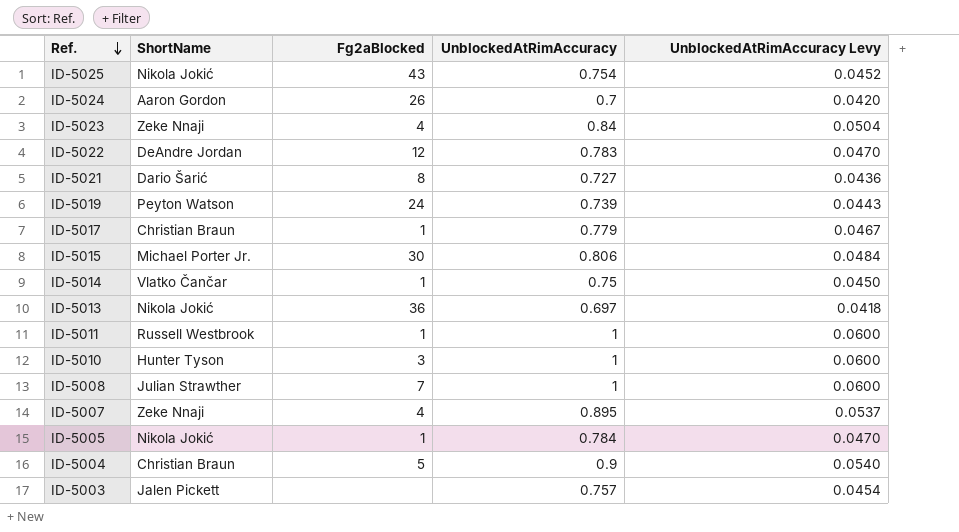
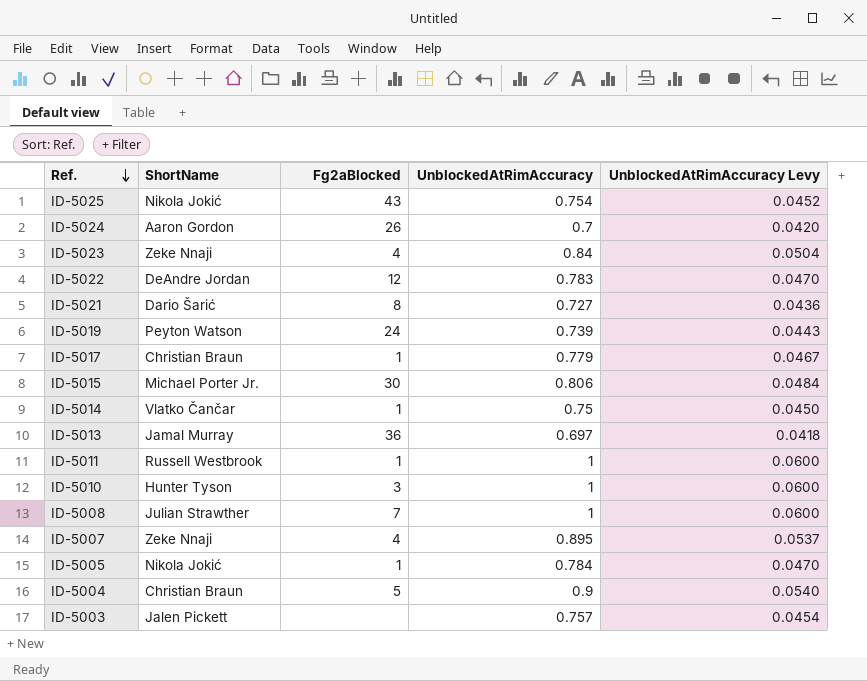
ID-5013 | ShortName: Nikola Jokić -> Jamal Murray

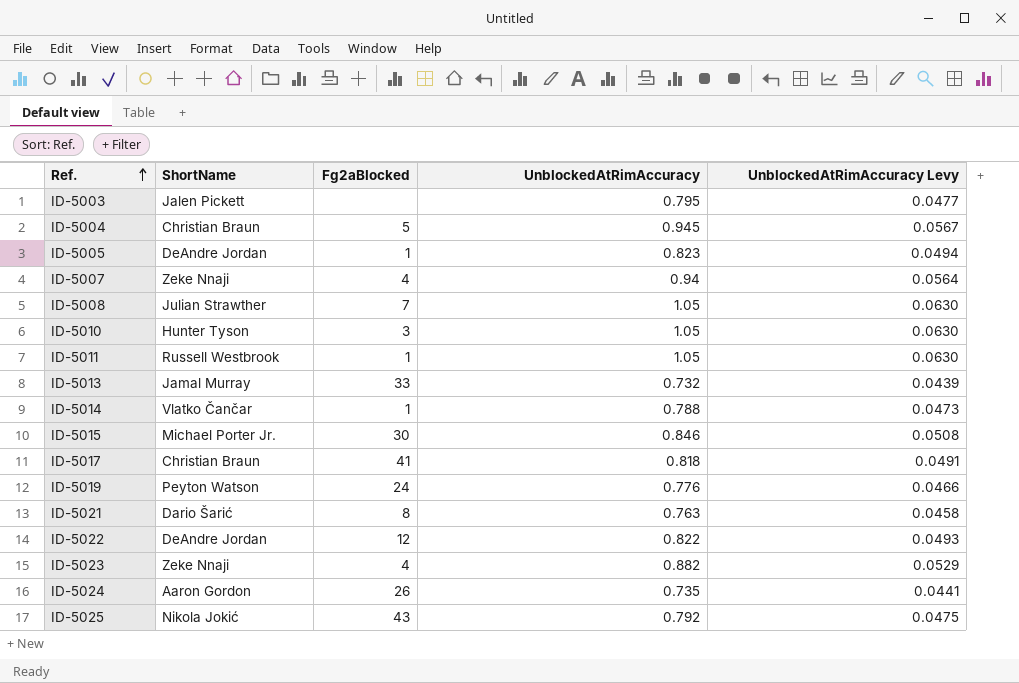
row order: Ref. descending -> Ref. ascending
ID-5003 | UnblockedAtRimAccuracy: 0.757 -> 0.795
ID-5003 | UnblockedAtRimAccuracy Levy: 0.0454 -> 0.0477
ID-5004 | UnblockedAtRimAccuracy: 0.9 -> 0.945
ID-5004 | UnblockedAtRimAccuracy Levy: 0.0540 -> 0.0567
ID-5005 | ShortName: Nikola Jokić -> DeAndre Jordan
ID-5005 | UnblockedAtRimAccuracy: 0.784 -> 0.823
ID-5005 | UnblockedAtRimAccuracy Levy: 0.0470 -> 0.0494
ID-5007 | UnblockedAtRimAccuracy: 0.895 -> 0.94
ID-5007 | UnblockedAtRimAccuracy Levy: 0.0537 -> 0.0564
ID-5008 | UnblockedAtRimAccuracy: 1 -> 1.05
ID-5008 | UnblockedAtRimAccuracy Levy: 0.0600 -> 0.0630
ID-5010 | UnblockedAtRimAccuracy: 1 -> 1.05
ID-5010 | UnblockedAtRimAccuracy Levy: 0.0600 -> 0.0630
ID-5011 | UnblockedAtRimAccuracy: 1 -> 1.05
ID-5011 | UnblockedAtRimAccuracy Levy: 0.0600 -> 0.0630
ID-5013 | Fg2aBlocked: 36 -> 33
ID-5013 | UnblockedAtRimAccuracy: 0.697 -> 0.732
ID-5013 | UnblockedAtRimAccuracy Levy: 0.0418 -> 0.0439
ID-5014 | UnblockedAtRimAccuracy: 0.75 -> 0.788
ID-5014 | UnblockedAtRimAccuracy Levy: 0.0450 -> 0.0473
ID-5015 | UnblockedAtRimAccuracy: 0.806 -> 0.846
ID-5015 | UnblockedAtRimAccuracy Levy: 0.0484 -> 0.0508
ID-5017 | Fg2aBlocked: 1 -> 41
ID-5017 | UnblockedAtRimAccuracy: 0.779 -> 0.818
ID-5017 | UnblockedAtRimAccuracy Levy: 0.0467 -> 0.0491
ID-5019 | UnblockedAtRimAccuracy: 0.739 -> 0.776
ID-5019 | UnblockedAtRimAccuracy Levy: 0.0443 -> 0.0466
ID-5021 | UnblockedAtRimAccuracy: 0.727 -> 0.763
ID-5021 | UnblockedAtRimAccuracy Levy: 0.0436 -> 0.0458
ID-5022 | UnblockedAtRimAccuracy: 0.783 -> 0.822
ID-5022 | UnblockedAtRimAccuracy Levy: 0.0470 -> 0.0493
ID-5023 | UnblockedAtRimAccuracy: 0.84 -> 0.882
ID-5023 | UnblockedAtRimAccuracy Levy: 0.0504 -> 0.0529
ID-5024 | UnblockedAtRimAccuracy: 0.7 -> 0.735
ID-5024 | UnblockedAtRimAccuracy Levy: 0.0420 -> 0.0441
ID-5025 | UnblockedAtRimAccuracy: 0.754 -> 0.792
ID-5025 | UnblockedAtRimAccuracy Levy: 0.0452 -> 0.0475

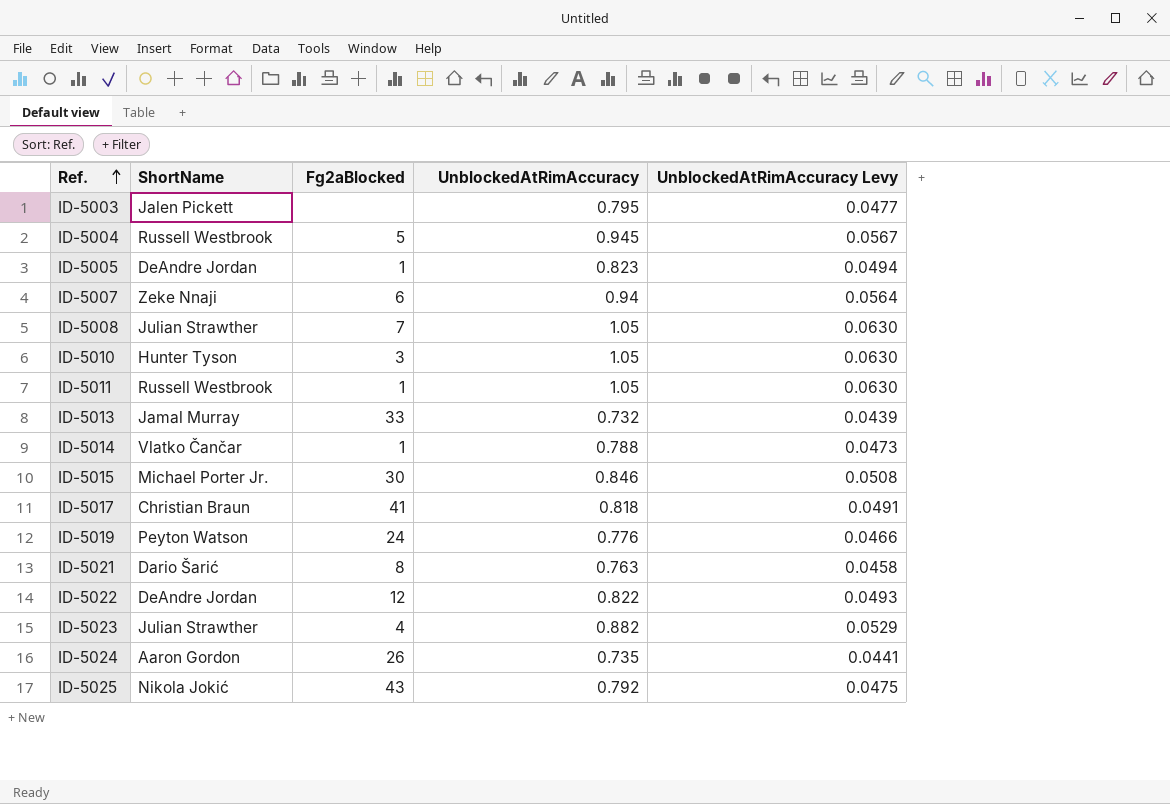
ID-5004 | ShortName: Christian Braun -> Russell Westbrook
ID-5007 | Fg2aBlocked: 4 -> 6
ID-5023 | ShortName: Zeke Nnaji -> Julian Strawther

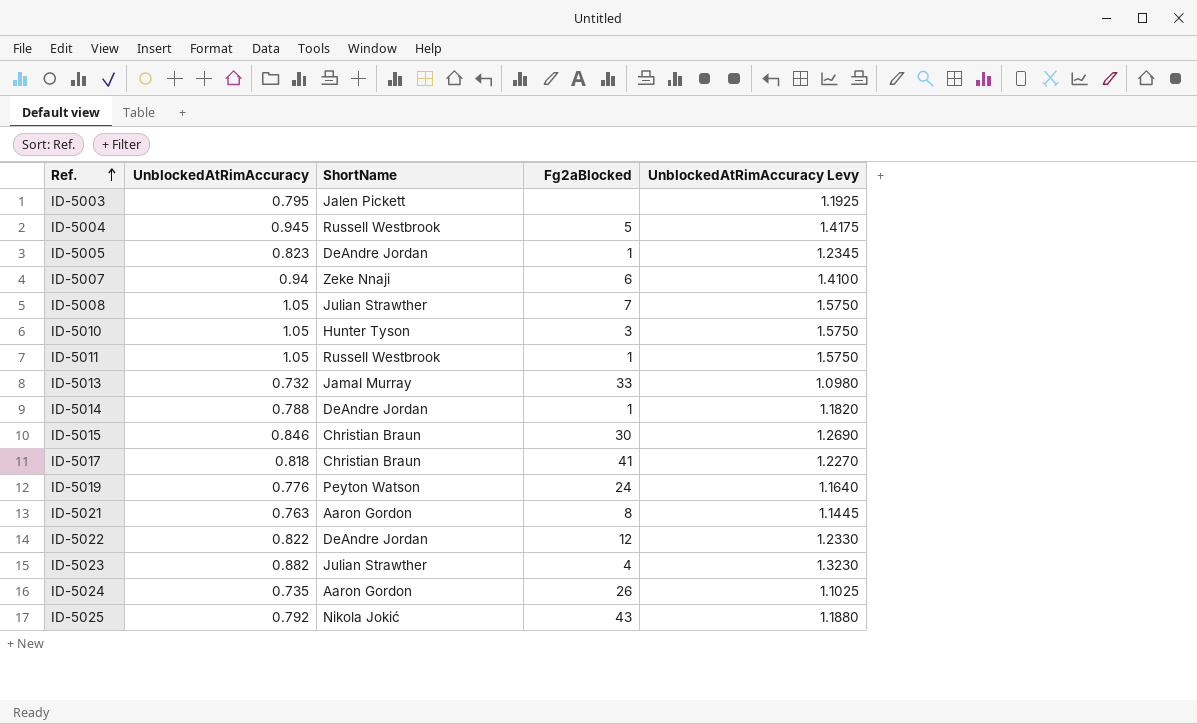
column UnblockedAtRimAccuracy | position: 4 -> 2
column UnblockedAtRimAccuracy Levy | formula: [UnblockedAtRimAccuracy] * 0.06 -> [UnblockedAtRimAccuracy] * 1.5
ID-5014 | ShortName: Vlatko Čančar -> DeAndre Jordan
ID-5015 | ShortName: Michael Porter Jr. -> Christian Braun
ID-5021 | ShortName: Dario Šarić -> Aaron Gordon

